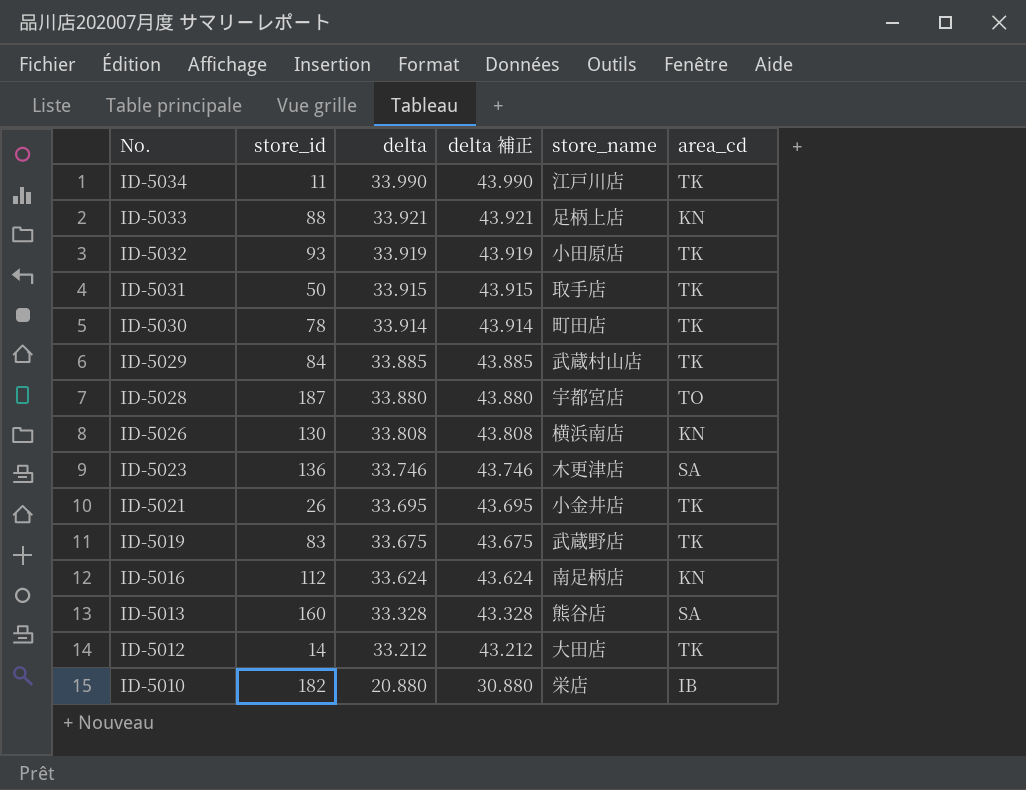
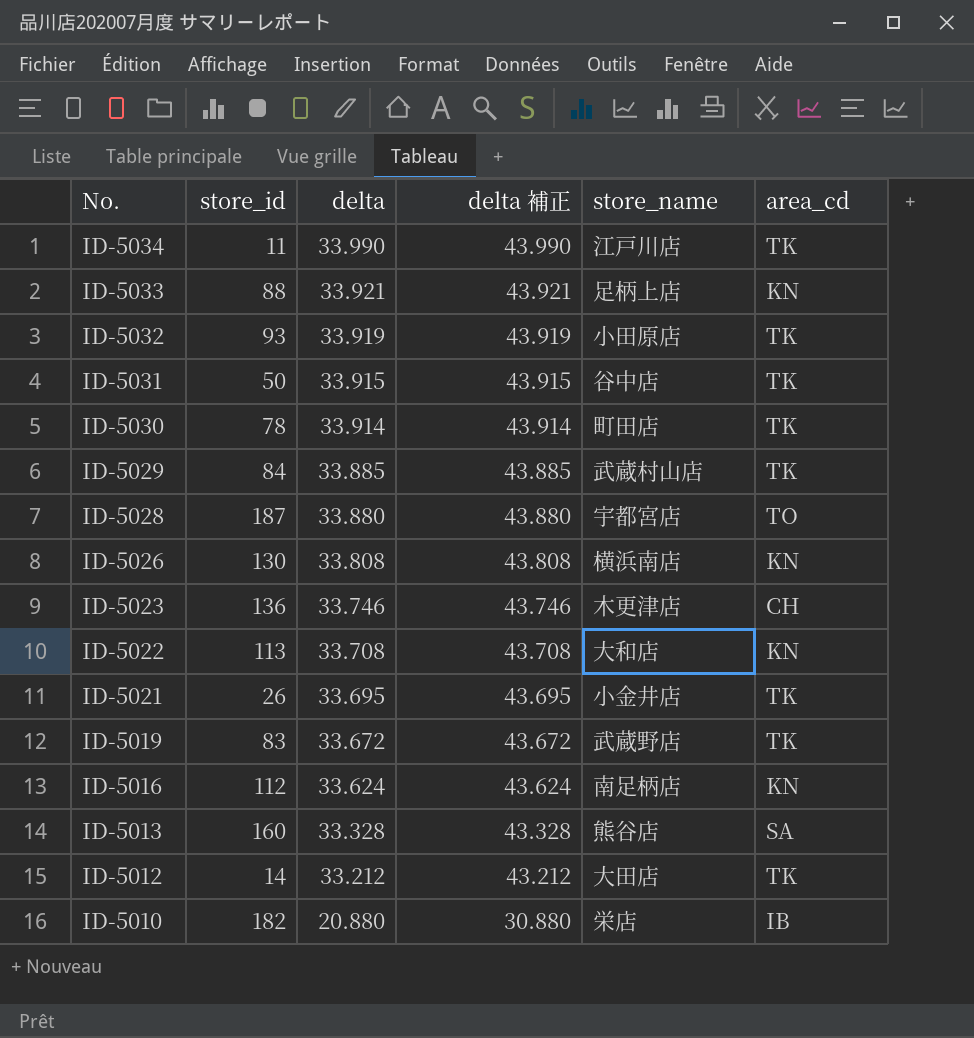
ID-5031 | store_name: 取手店 -> 谷中店
ID-5023 | area_cd: SA -> CH
row ID-5022: none -> 113 | 33.708 | 43.708 | 大和店 | KN
ID-5019 | delta: 33.675 -> 33.672
ID-5019 | delta 補正: 43.675 -> 43.672

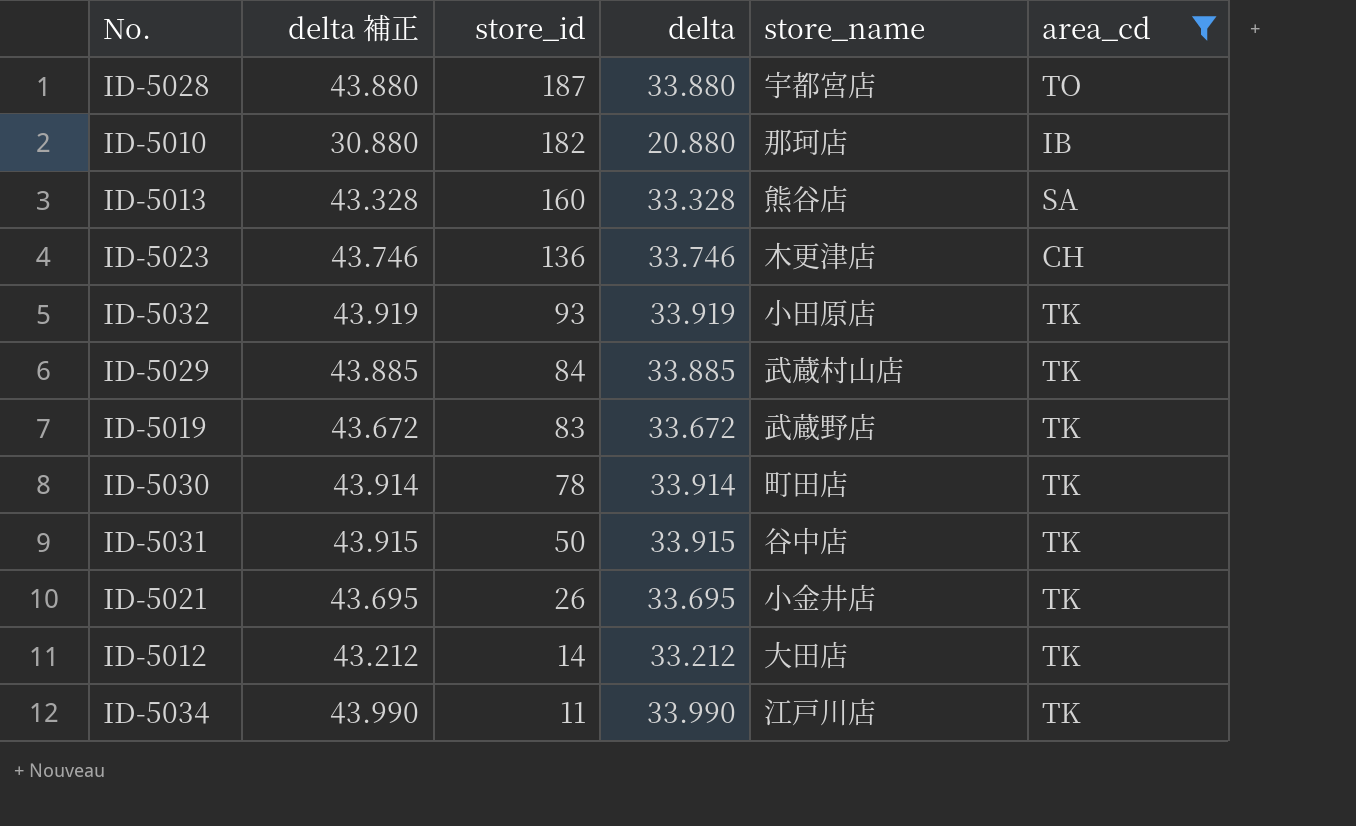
filter: none -> area_cd != KN
row order: No. descending -> store_id descending
column delta 補正 | position: 4 -> 2
ID-5010 | store_name: 栄店 -> 那珂店

